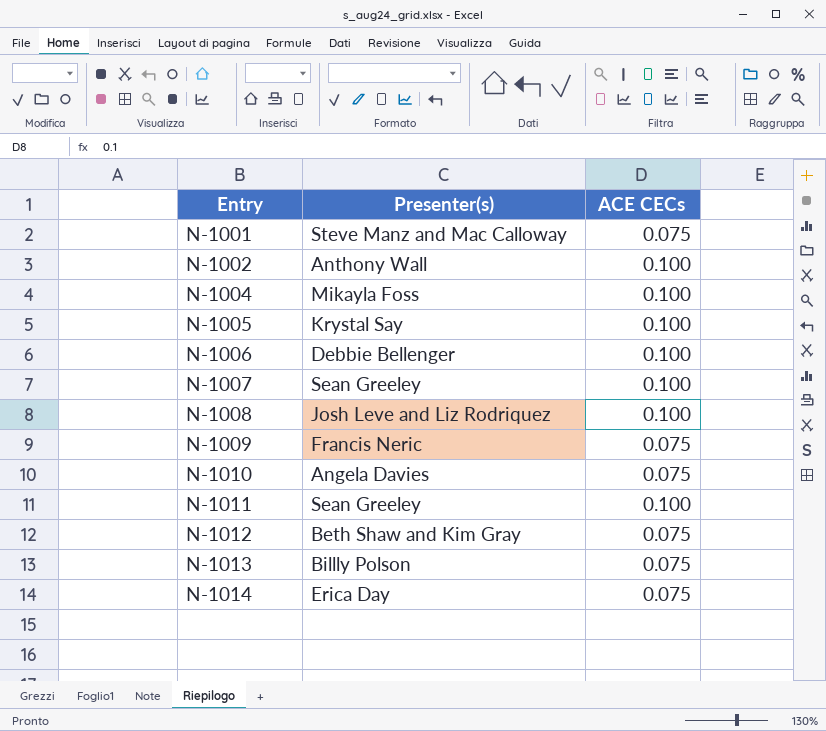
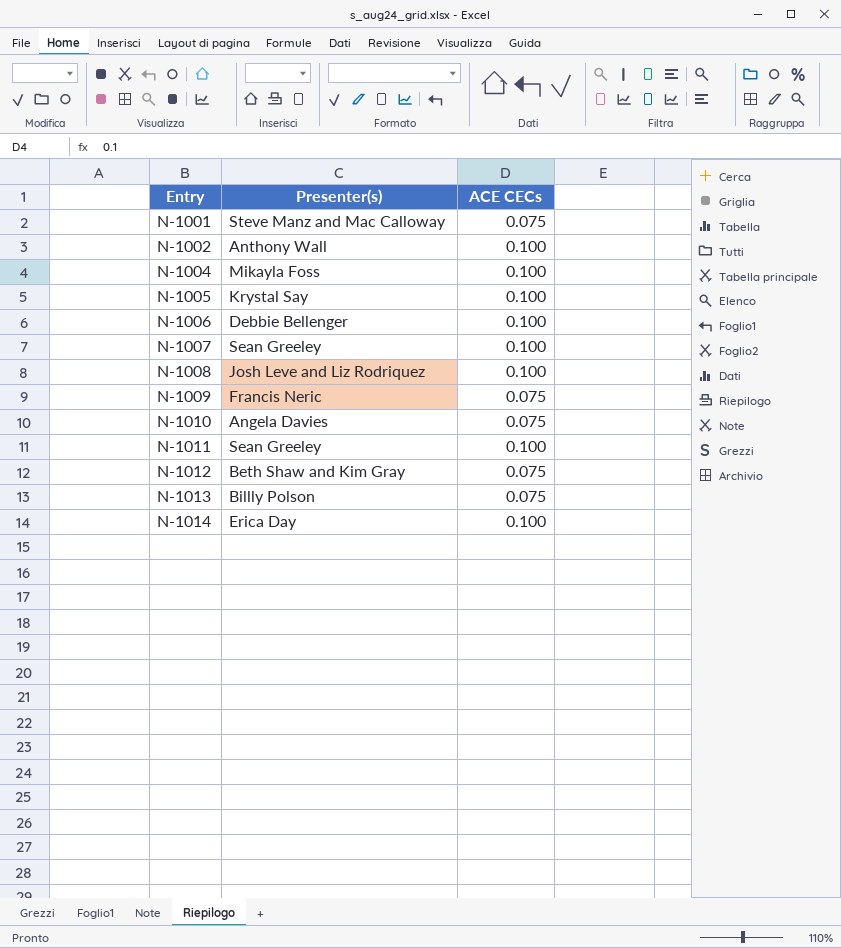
N-1014 | ACE CECs: 0.075 -> 0.100

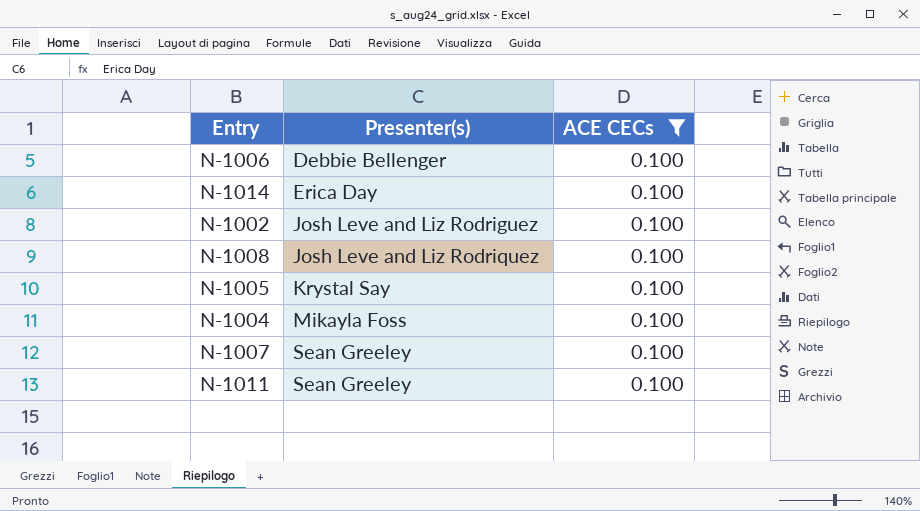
filter: none -> ACE CECs = 0.100
row order: Entry ascending -> Presenter(s) ascending
N-1002 | Presenter(s): Anthony Wall -> Josh Leve and Liz Rodriguez

